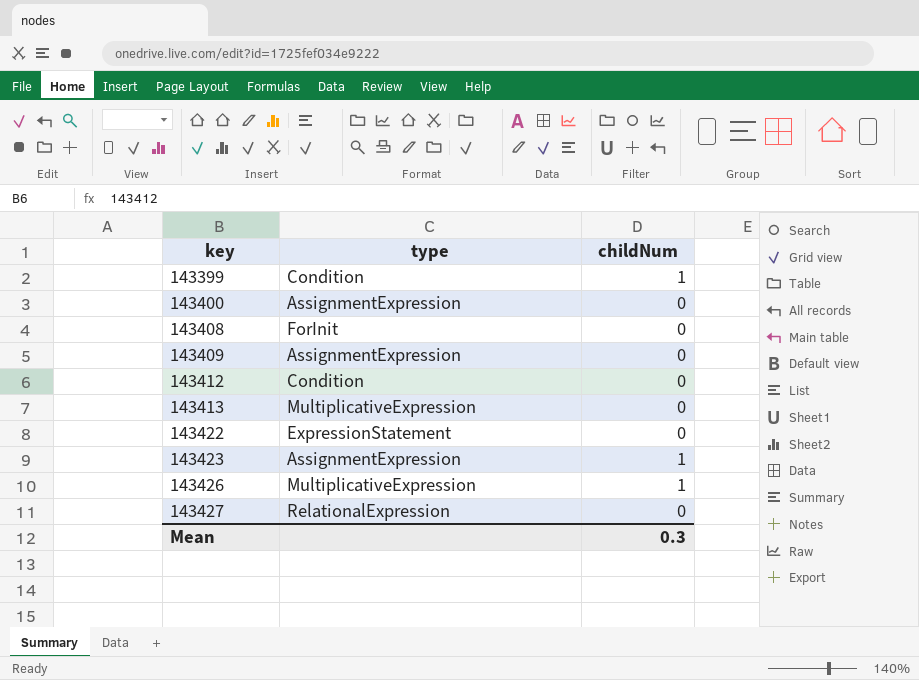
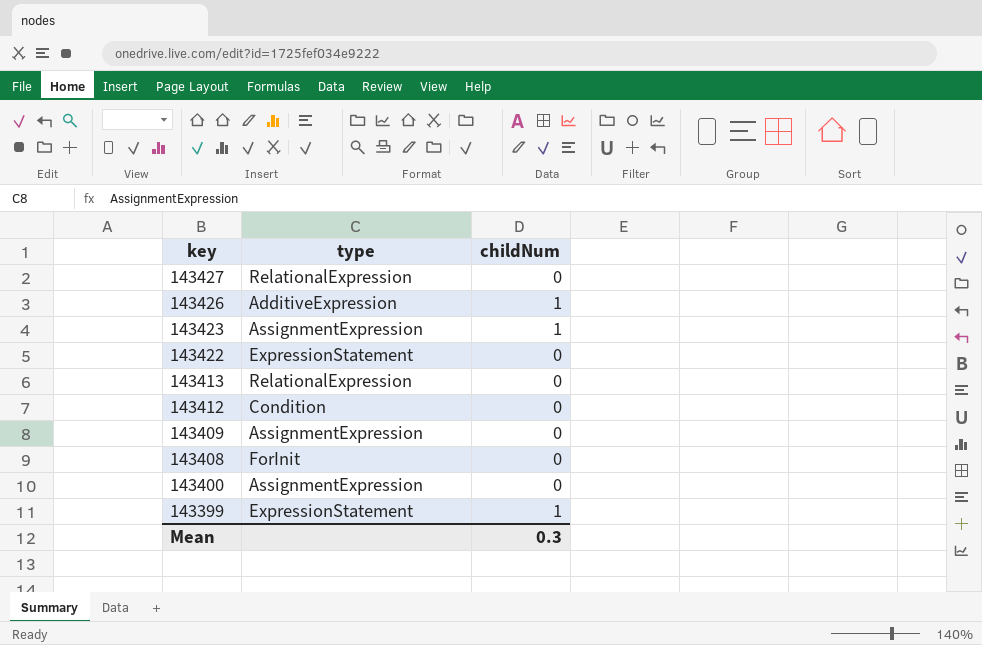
row order: key ascending -> key descending
143426 | type: MultiplicativeExpression -> AdditiveExpression
143413 | type: MultiplicativeExpression -> RelationalExpression
143399 | type: Condition -> ExpressionStatement

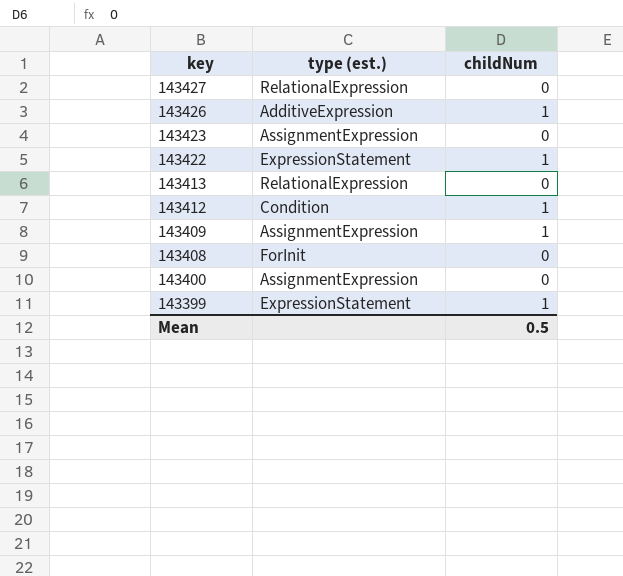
column name: type -> type (est.)
143423 | childNum: 1 -> 0
143422 | childNum: 0 -> 1
143412 | childNum: 0 -> 1
143409 | childNum: 0 -> 1
Mean | childNum: 0.3 -> 0.5

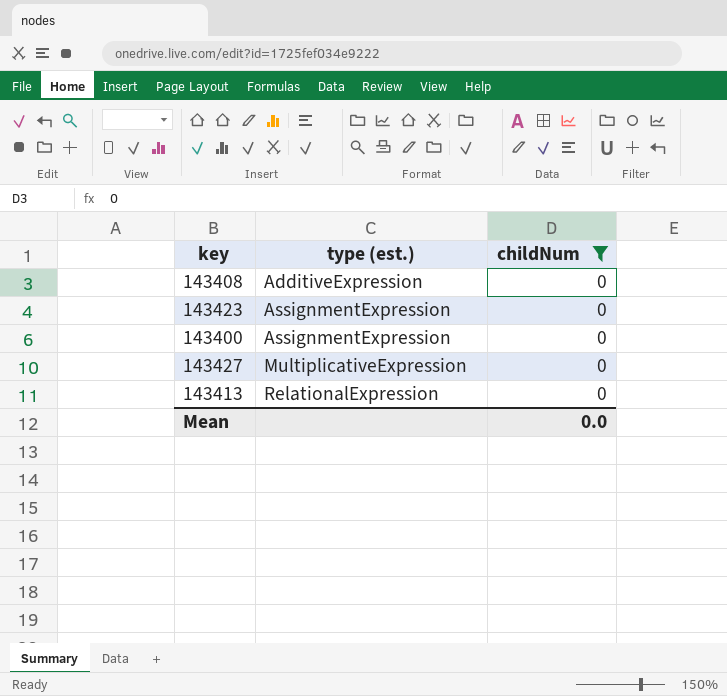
filter: none -> childNum = 0
row order: key descending -> type (est.) ascending
143408 | type (est.): ForInit -> AdditiveExpression
143427 | type (est.): RelationalExpression -> MultiplicativeExpression
Mean | childNum: 0.5 -> 0.0

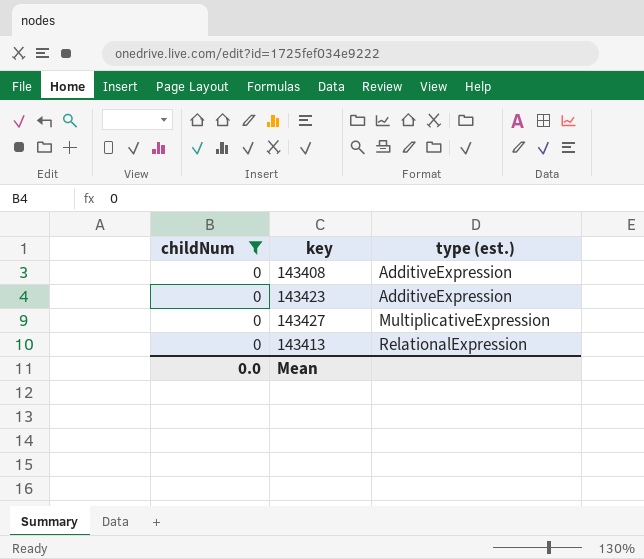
column childNum | position: 3 -> 1
row 143400: AssignmentExpression | 0 -> none
143423 | type (est.): AssignmentExpression -> AdditiveExpression

